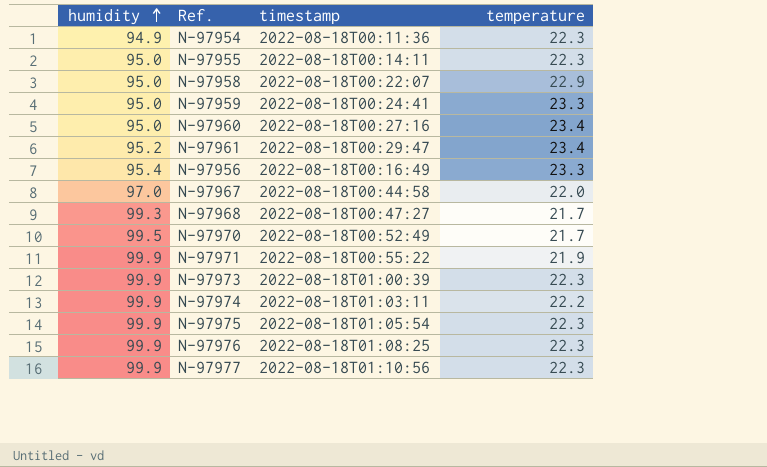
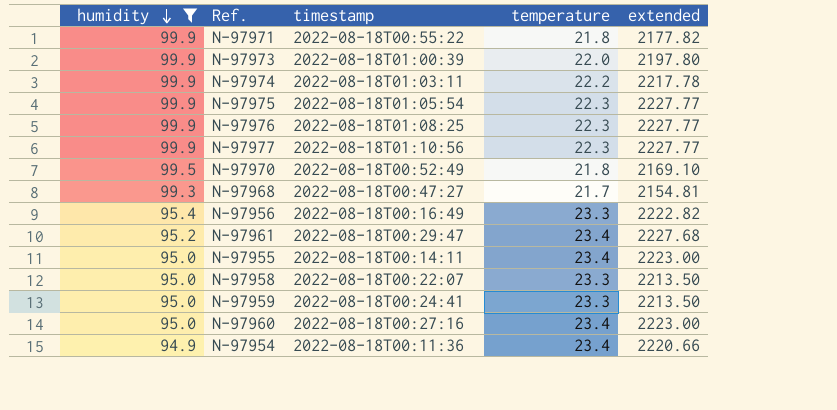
filter: none -> humidity != 97.0
row order: humidity ascending -> humidity descending
column extended | formula: none -> [humidity] * [temperature]
N-97971 | temperature: 21.9 -> 21.8
N-97973 | temperature: 22.3 -> 22.0
N-97970 | temperature: 21.7 -> 21.8
N-97955 | temperature: 22.3 -> 23.4
N-97958 | temperature: 22.9 -> 23.3
N-97954 | temperature: 22.3 -> 23.4

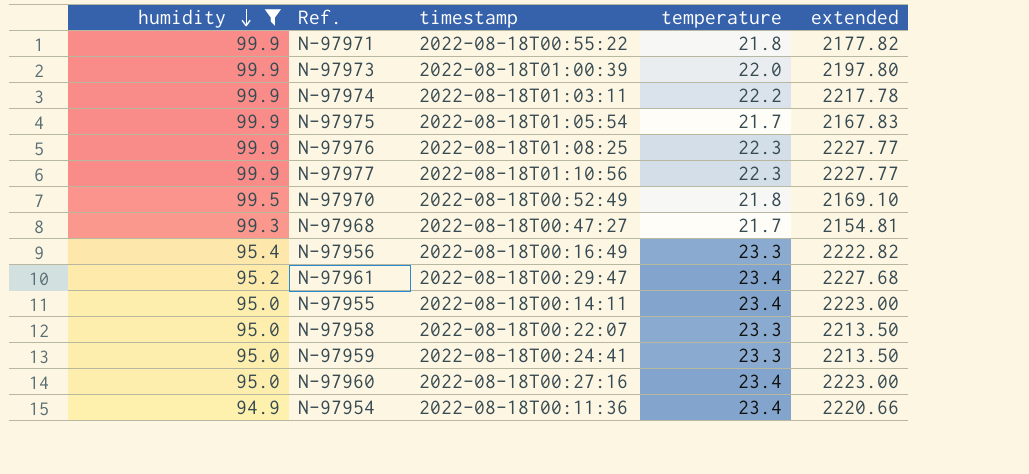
N-97975 | temperature: 22.3 -> 21.7
N-97975 | extended: 2227.77 -> 2167.83

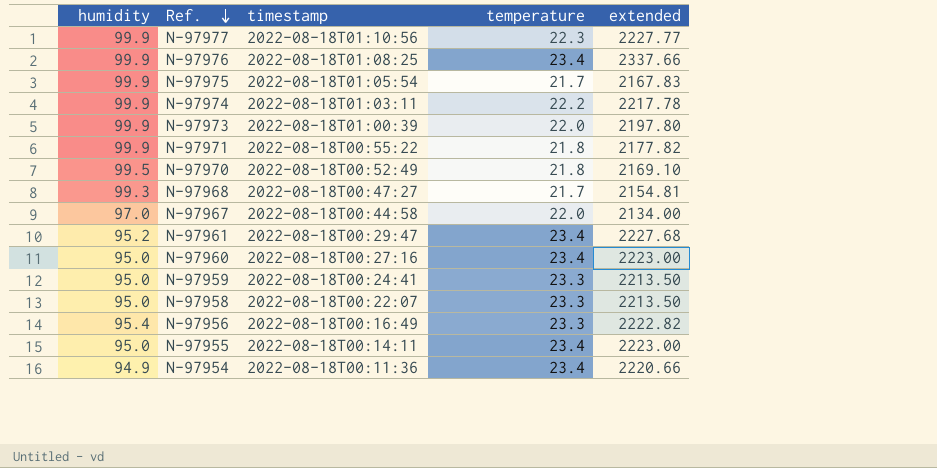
filter: humidity != 97.0 -> none
row order: humidity descending -> Ref. descending
N-97976 | temperature: 22.3 -> 23.4
N-97976 | extended: 2227.77 -> 2337.66

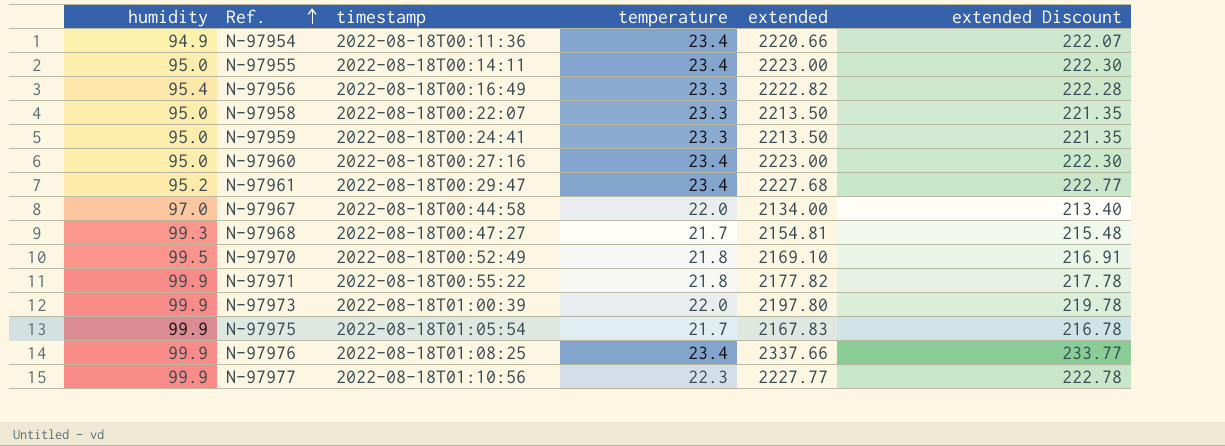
row order: Ref. descending -> Ref. ascending
column extended Discount | formula: none -> [extended] * 0.1
row N-97974: 99.9 | 2022-08-18T01:03:11 | 22.2 | 2217.78 -> none

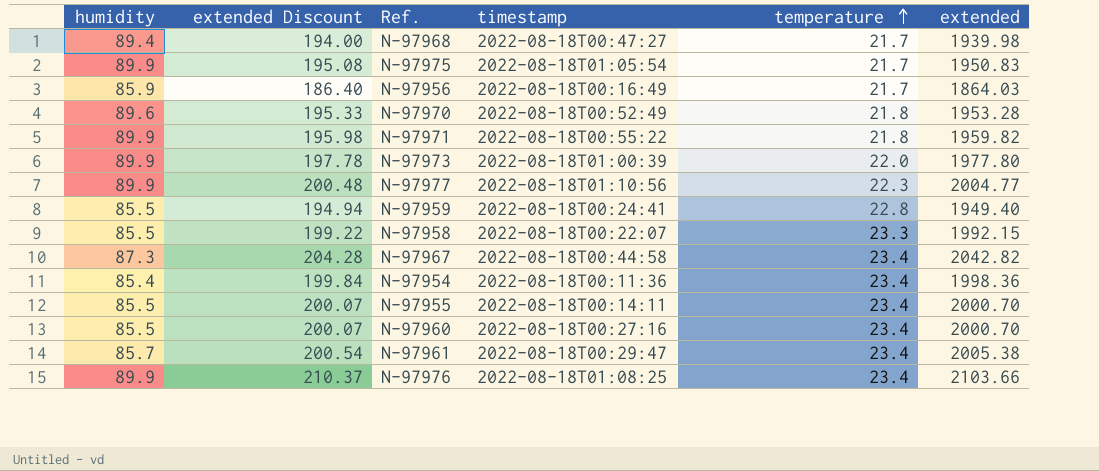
row order: Ref. ascending -> temperature ascending
column extended Discount | position: 6 -> 2
N-97968 | humidity: 99.3 -> 89.4
N-97968 | extended Discount: 215.48 -> 194.00
N-97968 | extended: 2154.81 -> 1939.98
N-97975 | humidity: 99.9 -> 89.9
N-97975 | extended Discount: 216.78 -> 195.08
N-97975 | extended: 2167.83 -> 1950.83
N-97956 | humidity: 95.4 -> 85.9
N-97956 | extended Discount: 222.28 -> 186.40
N-97956 | temperature: 23.3 -> 21.7
N-97956 | extended: 2222.82 -> 1864.03
N-97970 | humidity: 99.5 -> 89.6
N-97970 | extended Discount: 216.91 -> 195.33
N-97970 | extended: 2169.10 -> 1953.28
N-97971 | humidity: 99.9 -> 89.9
N-97971 | extended Discount: 217.78 -> 195.98
N-97971 | extended: 2177.82 -> 1959.82
N-97973 | humidity: 99.9 -> 89.9
N-97973 | extended Discount: 219.78 -> 197.78
N-97973 | extended: 2197.80 -> 1977.80
N-97977 | humidity: 99.9 -> 89.9
N-97977 | extended Discount: 222.78 -> 200.48
N-97977 | extended: 2227.77 -> 2004.77
N-97959 | humidity: 95.0 -> 85.5
N-97959 | extended Discount: 221.35 -> 194.94
N-97959 | temperature: 23.3 -> 22.8
N-97959 | extended: 2213.50 -> 1949.40
N-97958 | humidity: 95.0 -> 85.5
N-97958 | extended Discount: 221.35 -> 199.22
N-97958 | extended: 2213.50 -> 1992.15
N-97967 | humidity: 97.0 -> 87.3
N-97967 | extended Discount: 213.40 -> 204.28
N-97967 | temperature: 22.0 -> 23.4
N-97967 | extended: 2134.00 -> 2042.82
N-97954 | humidity: 94.9 -> 85.4
N-97954 | extended Discount: 222.07 -> 199.84
N-97954 | extended: 2220.66 -> 1998.36
N-97955 | humidity: 95.0 -> 85.5
N-97955 | extended Discount: 222.30 -> 200.07
N-97955 | extended: 2223.00 -> 2000.70
N-97960 | humidity: 95.0 -> 85.5
N-97960 | extended Discount: 222.30 -> 200.07
N-97960 | extended: 2223.00 -> 2000.70
N-97961 | humidity: 95.2 -> 85.7
N-97961 | extended Discount: 222.77 -> 200.54
N-97961 | extended: 2227.68 -> 2005.38
N-97976 | humidity: 99.9 -> 89.9
N-97976 | extended Discount: 233.77 -> 210.37
N-97976 | extended: 2337.66 -> 2103.66

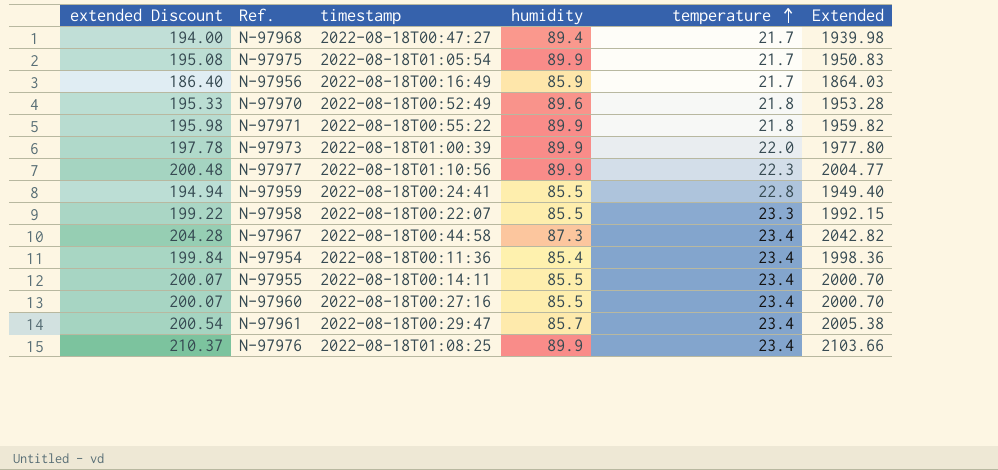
column humidity | position: 1 -> 4
column name: extended -> Extended

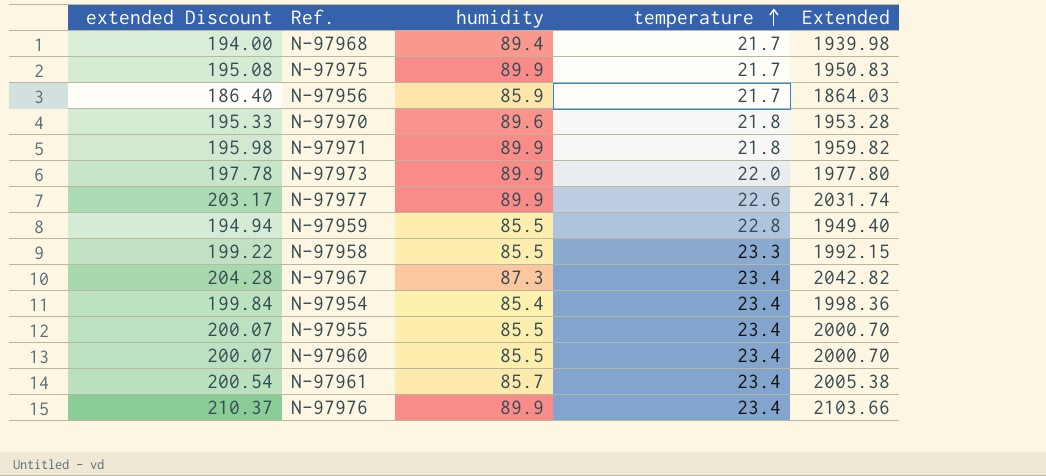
column timestamp | position: 3 -> none
N-97977 | extended Discount: 200.48 -> 203.17
N-97977 | temperature: 22.3 -> 22.6
N-97977 | Extended: 2004.77 -> 2031.74

